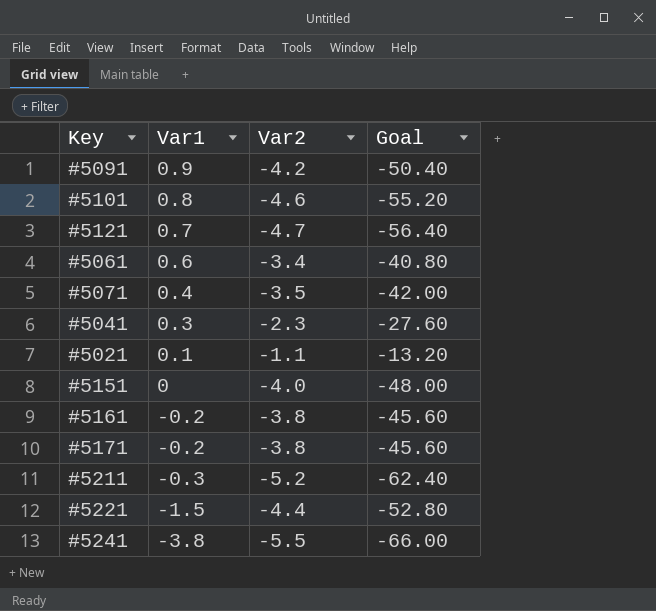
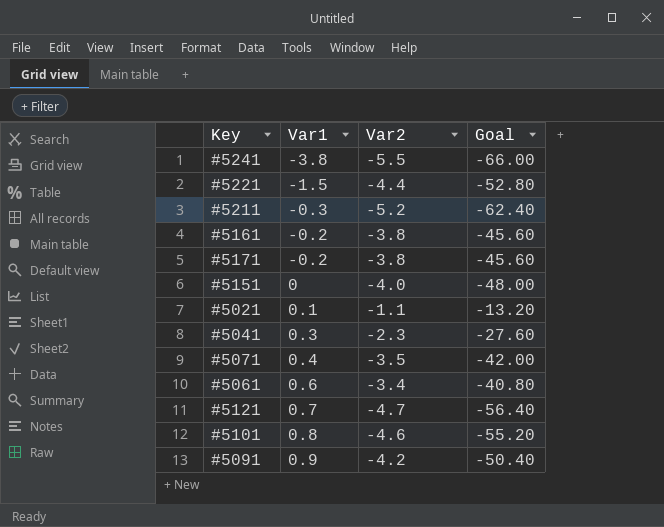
row order: Var1 descending -> Var1 ascending

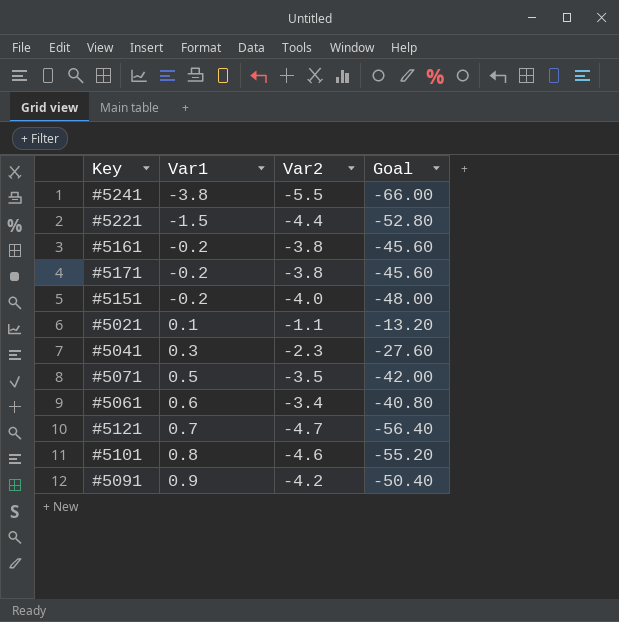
row #5211: -0.3 | -5.2 | -62.40 -> none
#5151 | Var1: 0 -> -0.2
#5071 | Var1: 0.4 -> 0.5

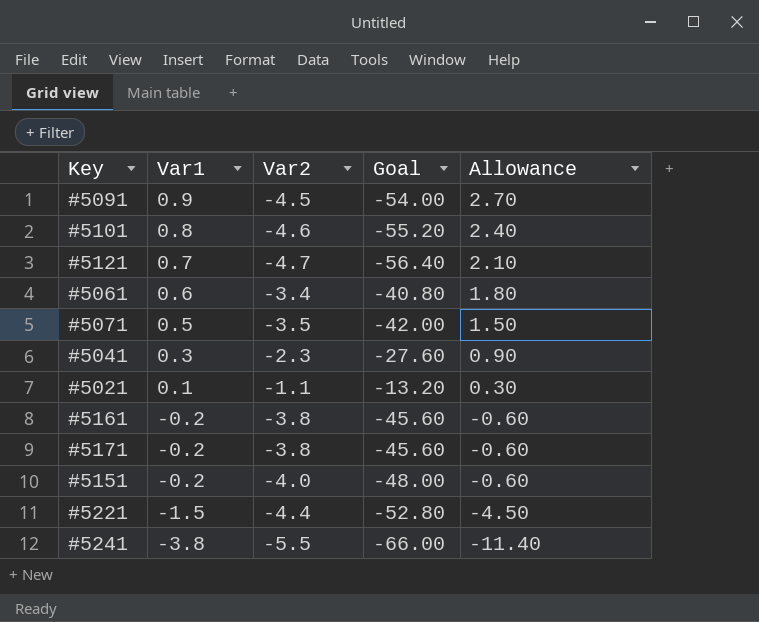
row order: Var1 ascending -> Var1 descending
column Allowance | formula: none -> [Var1] * 3
#5091 | Var2: -4.2 -> -4.5
#5091 | Goal: -50.40 -> -54.00

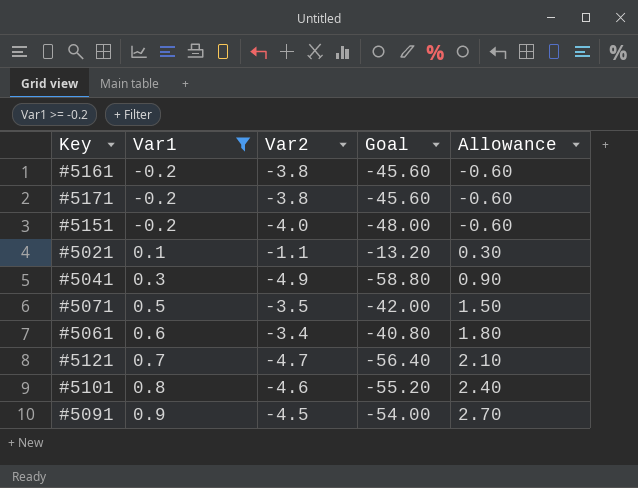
filter: none -> Var1 >= -0.2
row order: Var1 descending -> Var1 ascending
#5041 | Var2: -2.3 -> -4.9
#5041 | Goal: -27.60 -> -58.80

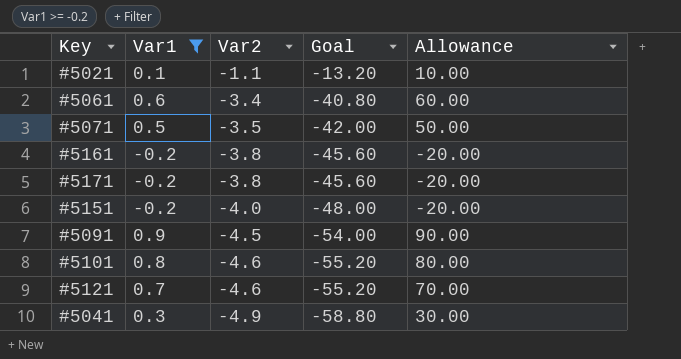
row order: Var1 ascending -> Var2 descending
column Allowance | formula: [Var1] * 3 -> [Var1] * 100
#5121 | Var2: -4.7 -> -4.6
#5121 | Goal: -56.40 -> -55.20

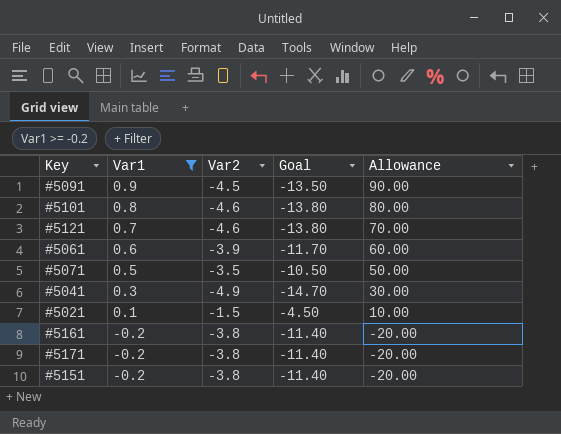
row order: Var2 descending -> Var1 descending
column Goal | formula: [Var2] * 12 -> [Var2] * 3
#5061 | Var2: -3.4 -> -3.9
#5021 | Var2: -1.1 -> -1.5
#5151 | Var2: -4.0 -> -3.8

